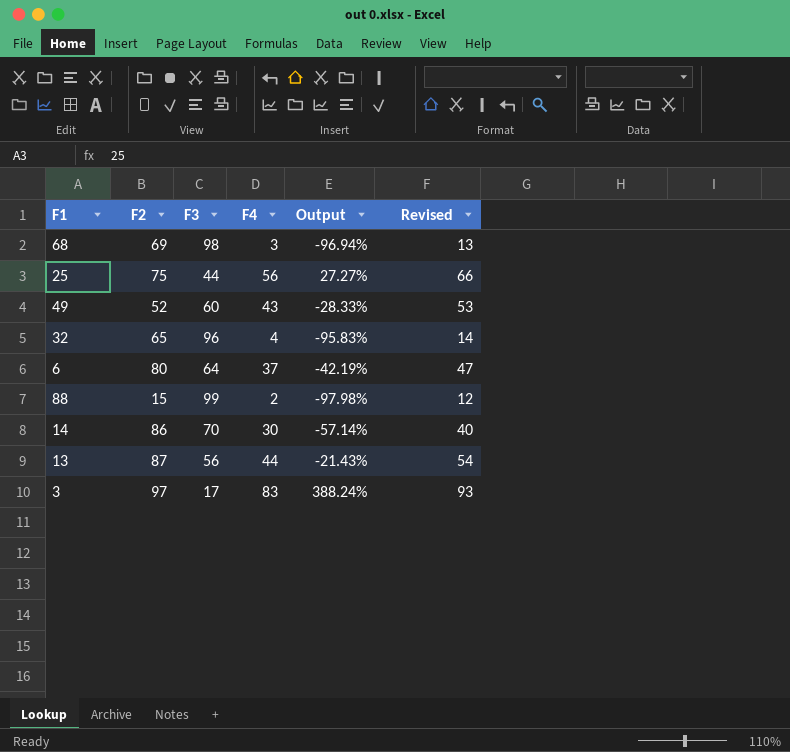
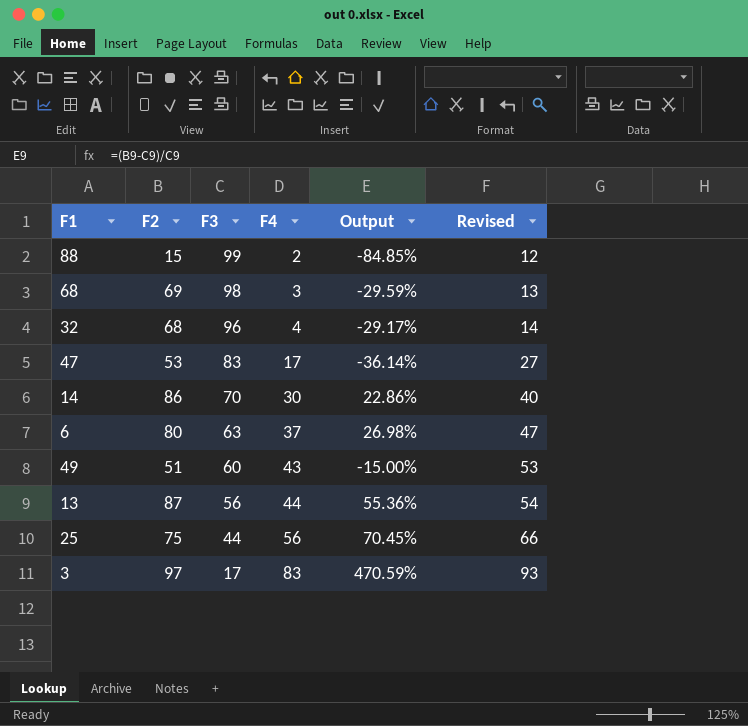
row order: none -> F3 descending
column Output | formula: ([F4] - [F3]) / [F3] -> ([F2] - [F3]) / [F3]
32 | F2: 65 -> 68
row 47: none -> 53 | 83 | 17 | -36.14% | 27
6 | F3: 64 -> 63
49 | F2: 52 -> 51

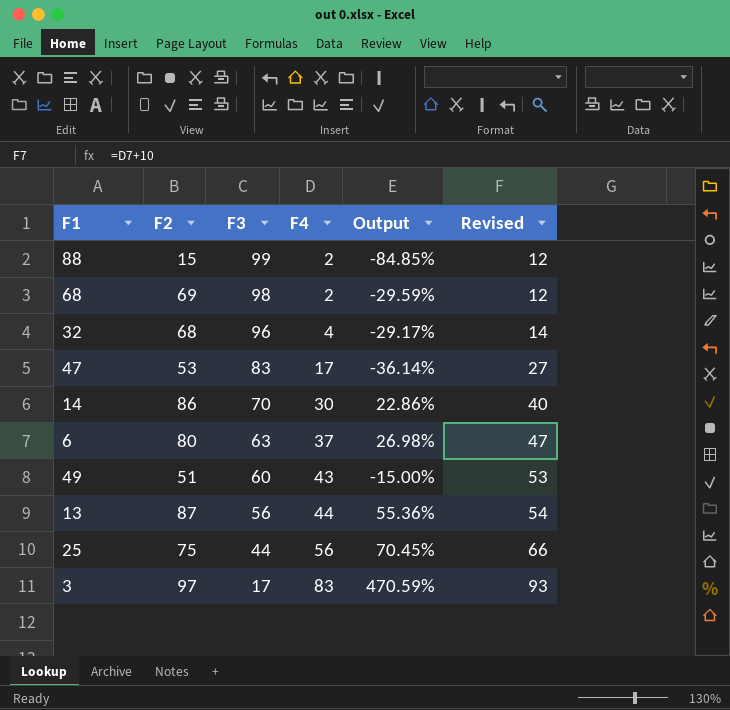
68 | F4: 3 -> 2
68 | Revised: 13 -> 12

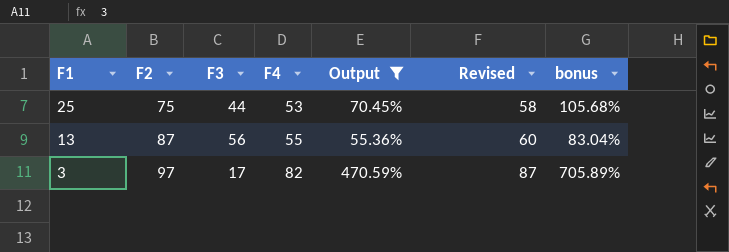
filter: none -> Output >= 55.36%
row order: F3 descending -> F1 descending
column Revised | formula: [F4] + 10 -> [F4] + 5
column bonus | formula: none -> [Output] * 1.5
25 | F4: 56 -> 53
13 | F4: 44 -> 55
3 | F4: 83 -> 82

